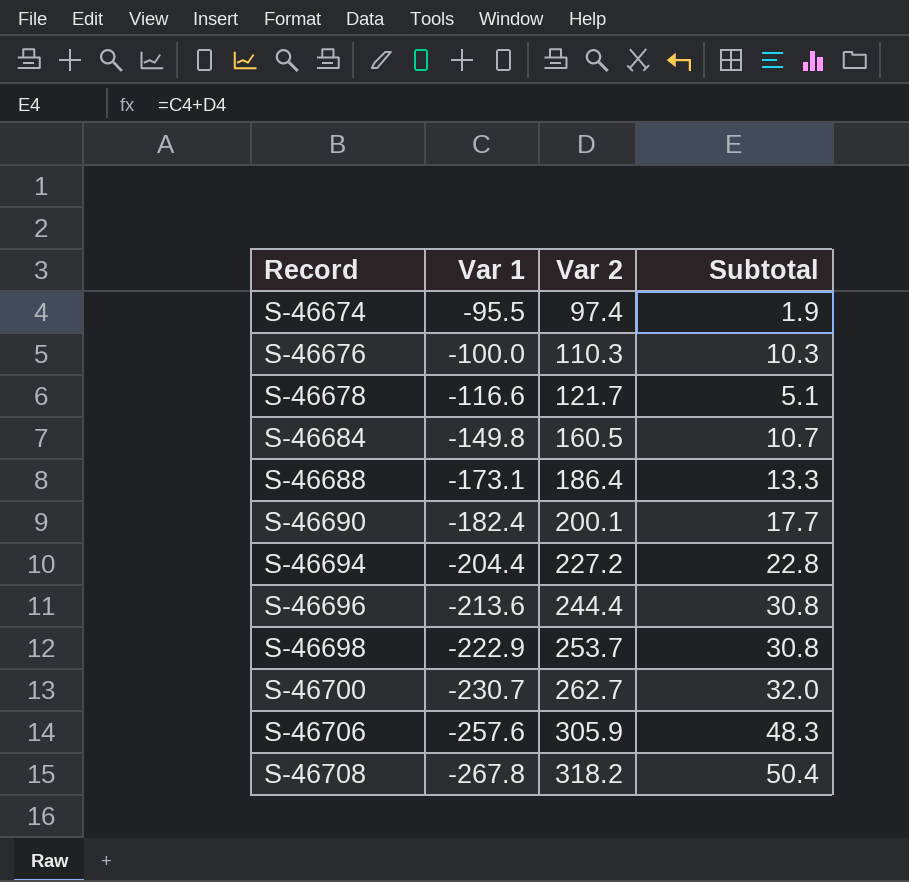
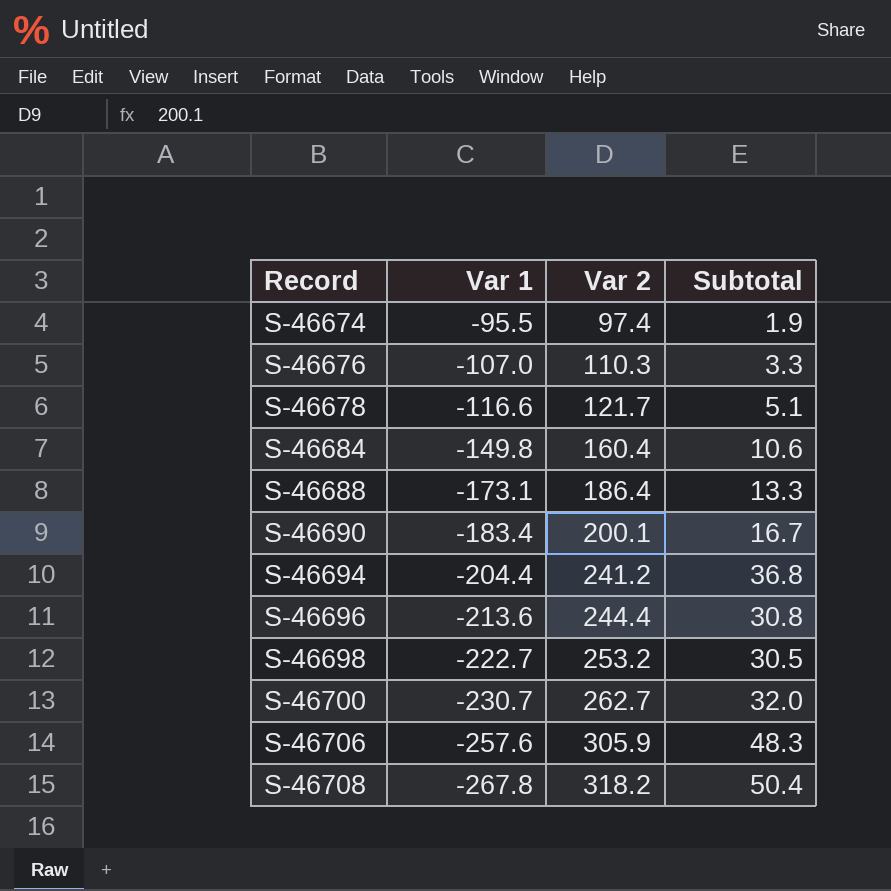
S-46676 | Var 1: -100.0 -> -107.0
S-46676 | Subtotal: 10.3 -> 3.3
S-46684 | Var 2: 160.5 -> 160.4
S-46684 | Subtotal: 10.7 -> 10.6
S-46690 | Var 1: -182.4 -> -183.4
S-46690 | Subtotal: 17.7 -> 16.7
S-46694 | Var 2: 227.2 -> 241.2
S-46694 | Subtotal: 22.8 -> 36.8
S-46698 | Var 1: -222.9 -> -222.7
S-46698 | Var 2: 253.7 -> 253.2
S-46698 | Subtotal: 30.8 -> 30.5

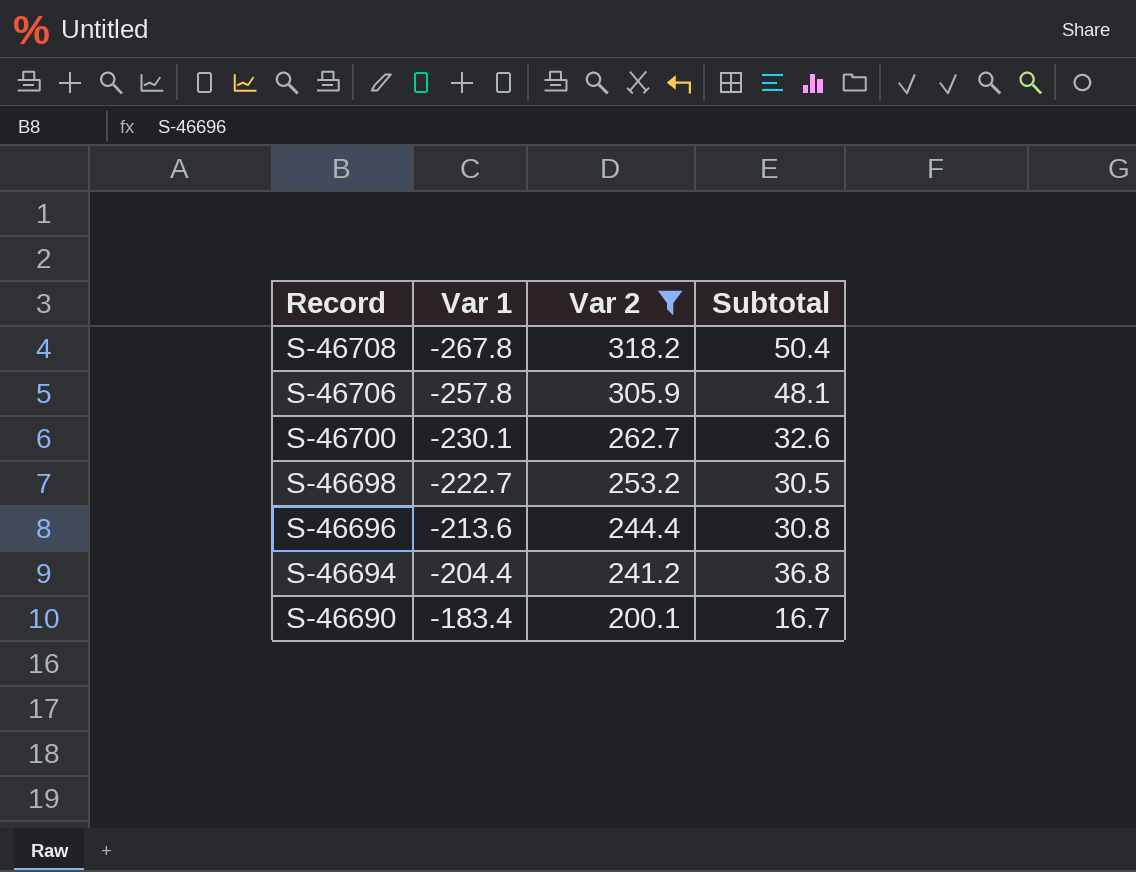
filter: none -> Var 2 >= 200.1
row order: Record ascending -> Record descending
S-46706 | Var 1: -257.6 -> -257.8
S-46706 | Subtotal: 48.3 -> 48.1
S-46700 | Var 1: -230.7 -> -230.1
S-46700 | Subtotal: 32.0 -> 32.6

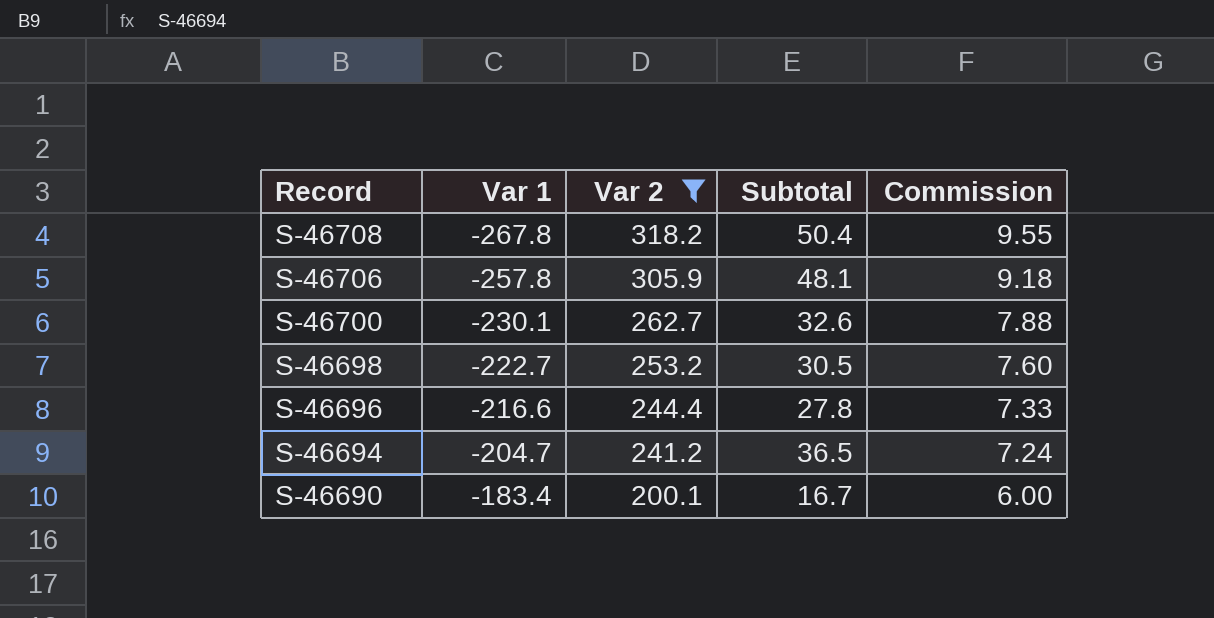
column Commission | formula: none -> [Var 2] * 0.03
S-46696 | Var 1: -213.6 -> -216.6
S-46696 | Subtotal: 30.8 -> 27.8
S-46694 | Var 1: -204.4 -> -204.7
S-46694 | Subtotal: 36.8 -> 36.5

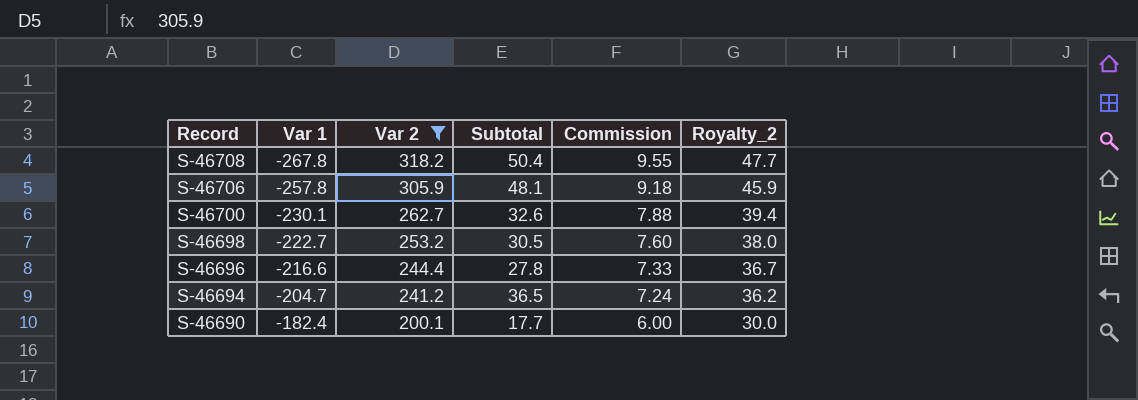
column Royalty_2 | formula: none -> [Var 2] * 0.15
S-46690 | Var 1: -183.4 -> -182.4
S-46690 | Subtotal: 16.7 -> 17.7

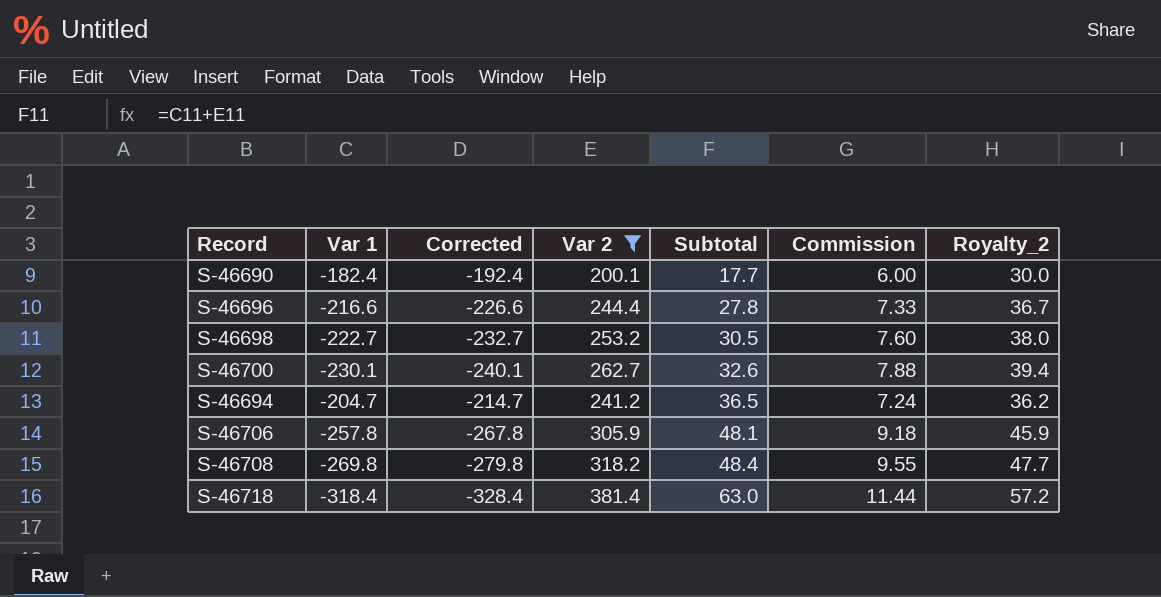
row order: Record descending -> Subtotal ascending
column Corrected | formula: none -> [Var 1] - 10
S-46708 | Var 1: -267.8 -> -269.8
S-46708 | Subtotal: 50.4 -> 48.4
row S-46718: none -> -318.4 | -328.4 | 381.4 | 63.0 | 11.44 | 57.2

